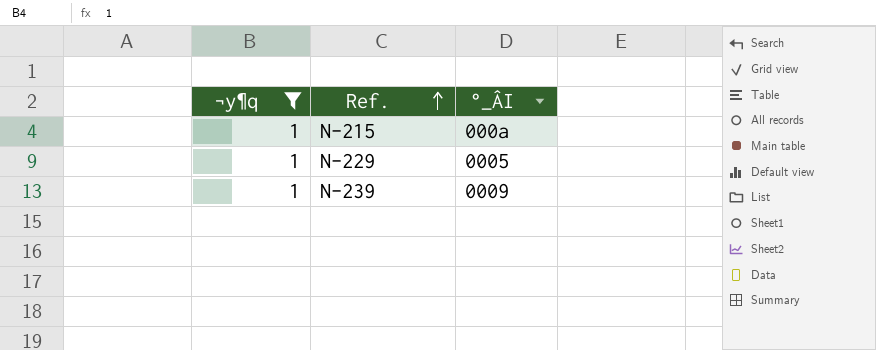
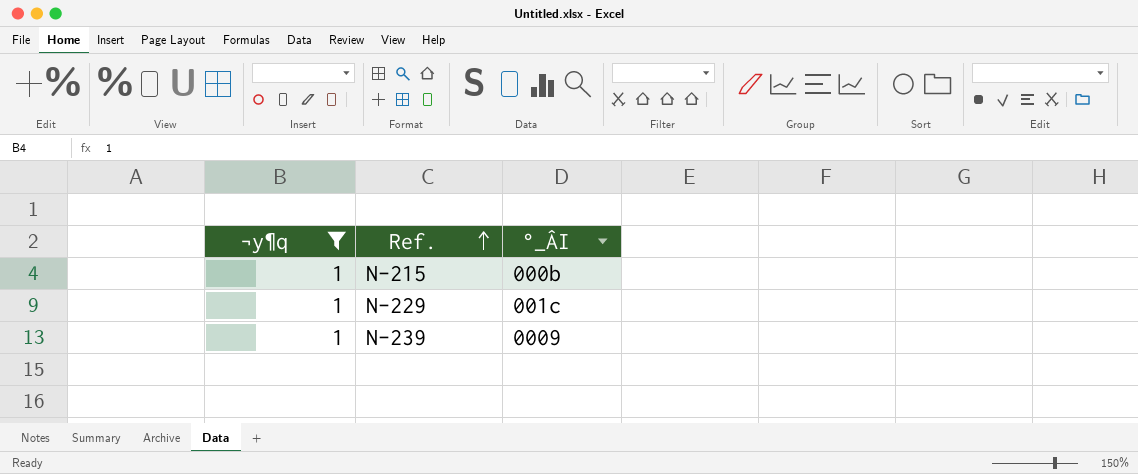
N-215 | °_ÂI: 000a -> 000b
N-229 | °_ÂI: 0005 -> 001c

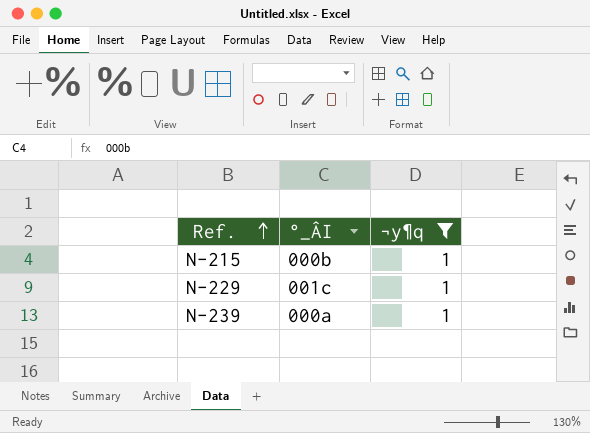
column ¬y¶q | position: 1 -> 3
N-239 | °_ÂI: 0009 -> 000a

